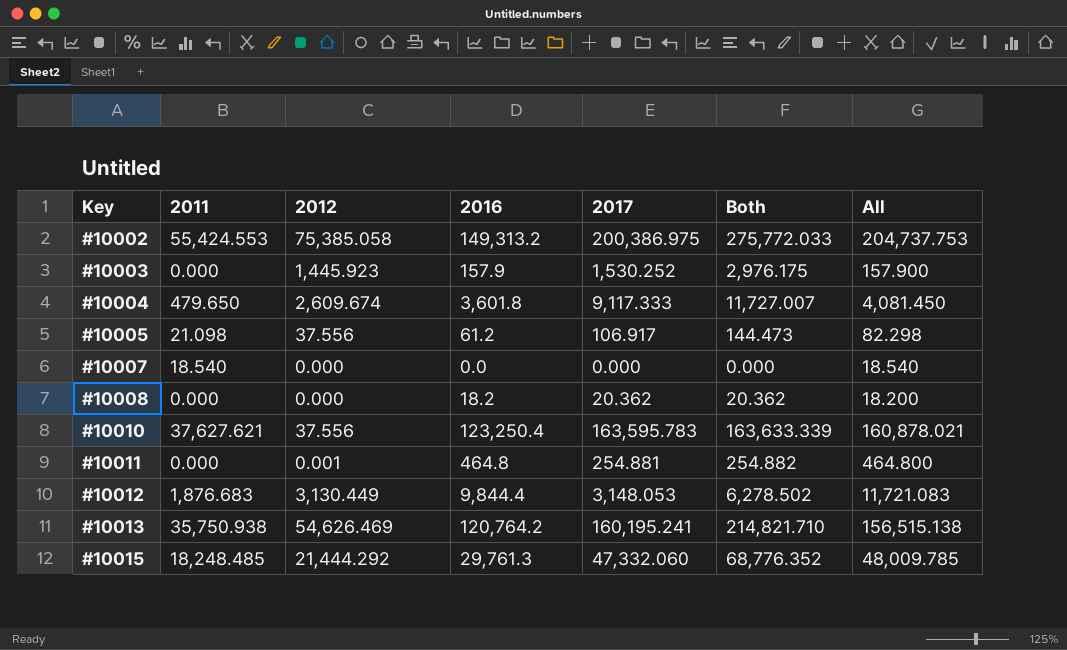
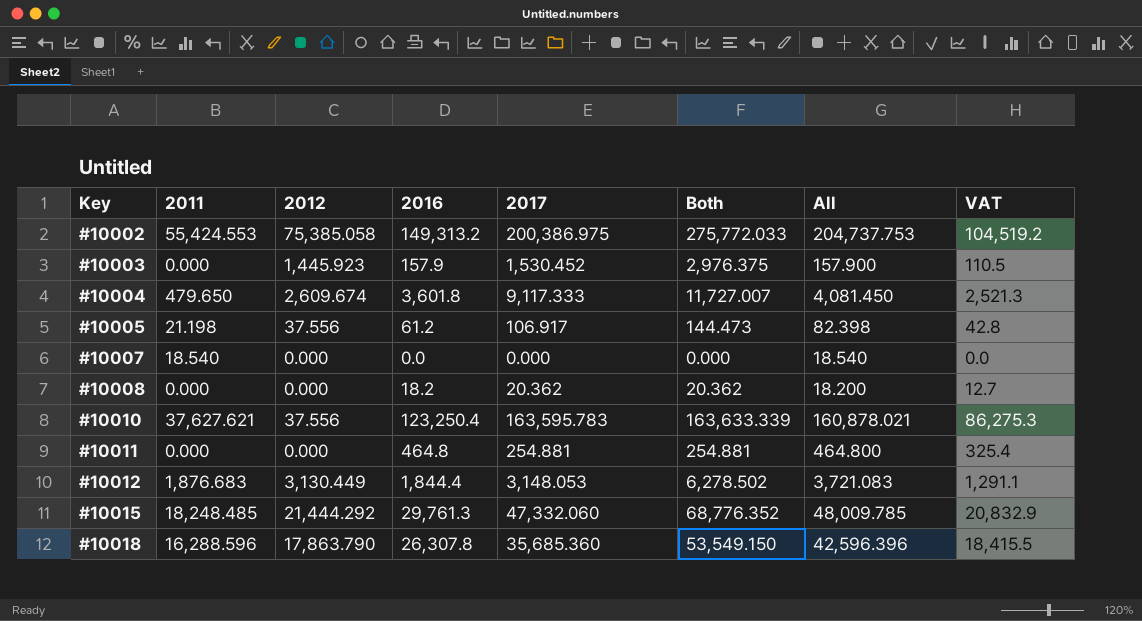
column VAT | formula: none -> [2016] * 0.7
row #10013: 35,750.938 | 54,626.469 | 120,764.2 | 160,195.241 | 214,821.710 | 156,515.138 -> none
#10003 | 2017: 1,530.252 -> 1,530.452
#10003 | Both: 2,976.175 -> 2,976.375
#10005 | 2011: 21.098 -> 21.198
#10005 | All: 82.298 -> 82.398
#10011 | 2012: 0.001 -> 0.000
#10011 | Both: 254.882 -> 254.881
#10012 | 2016: 9,844.4 -> 1,844.4
#10012 | All: 11,721.083 -> 3,721.083
row #10018: none -> 16,288.596 | 17,863.790 | 26,307.8 | 35,685.360 | 53,549.150 | 42,596.396 | 18,415.5

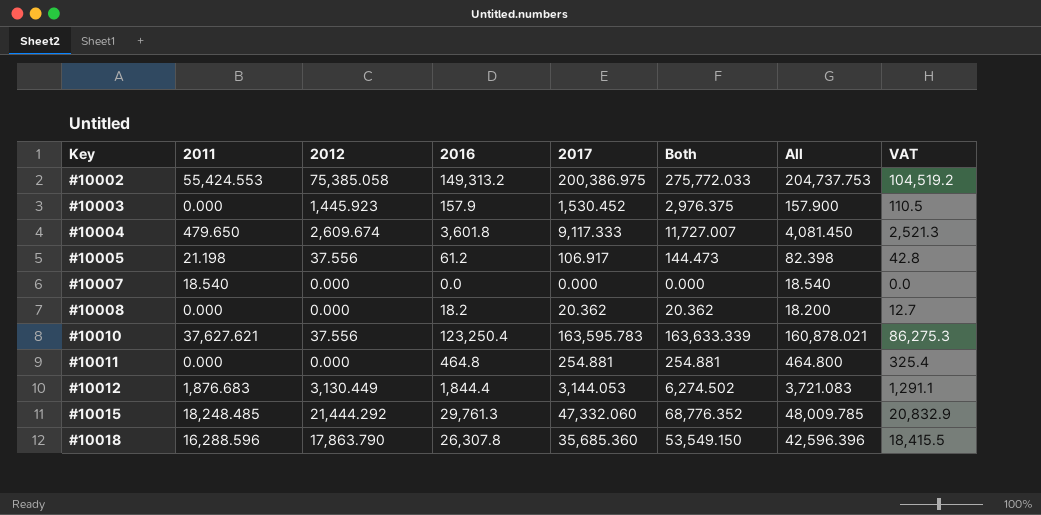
#10012 | 2017: 3,148.053 -> 3,144.053
#10012 | Both: 6,278.502 -> 6,274.502

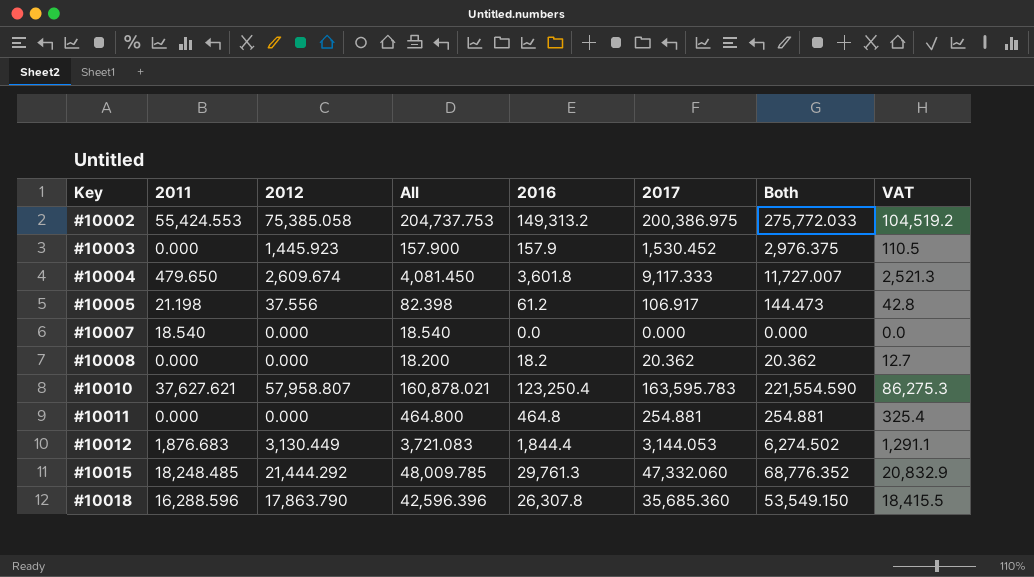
column All | position: 7 -> 4
#10010 | 2012: 37.556 -> 57,958.807
#10010 | Both: 163,633.339 -> 221,554.590

